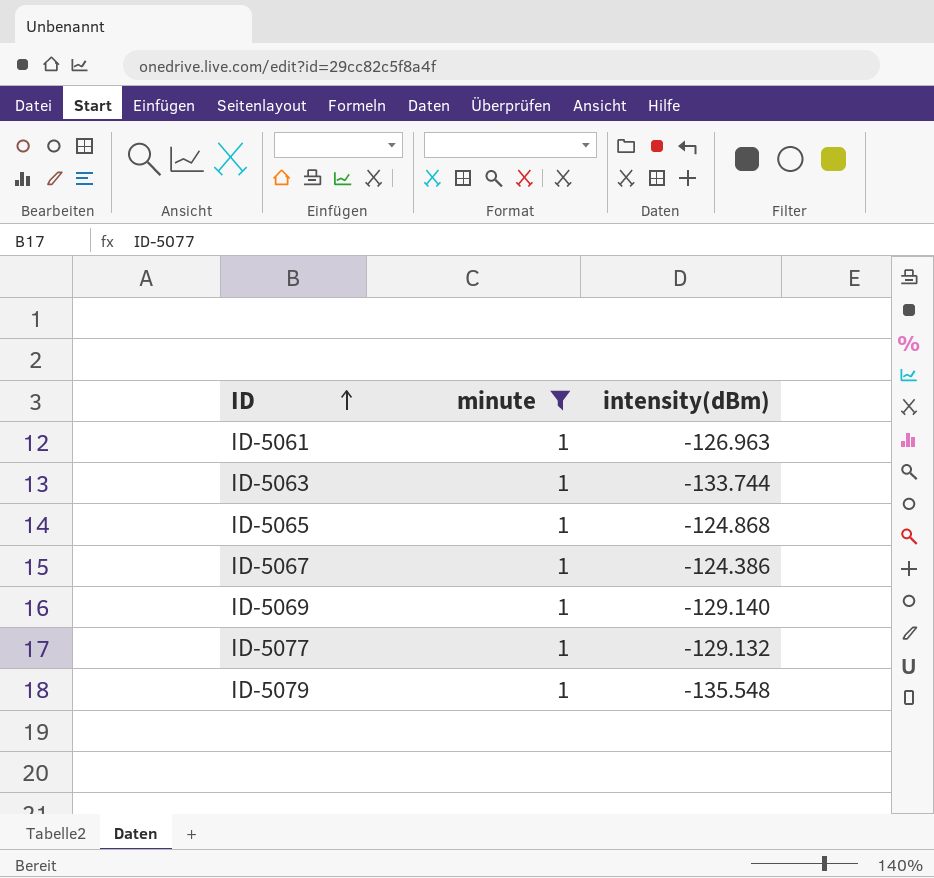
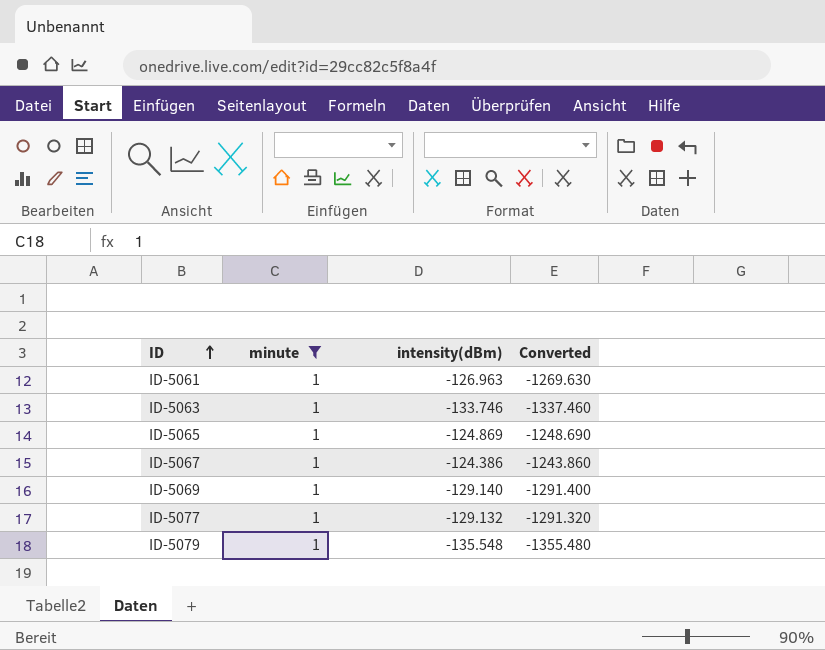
column Converted | formula: none -> [intensity(dBm)] * 10
ID-5063 | intensity(dBm): -133.744 -> -133.746
ID-5065 | intensity(dBm): -124.868 -> -124.869

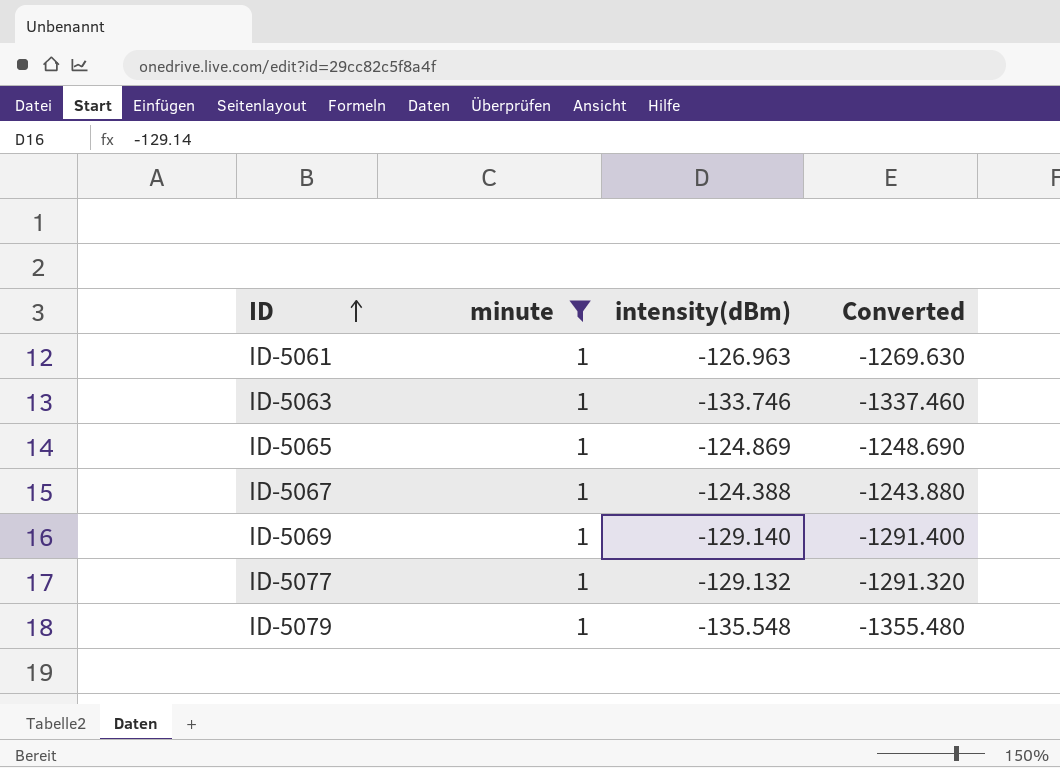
ID-5067 | intensity(dBm): -124.386 -> -124.388
ID-5067 | Converted: -1243.860 -> -1243.880

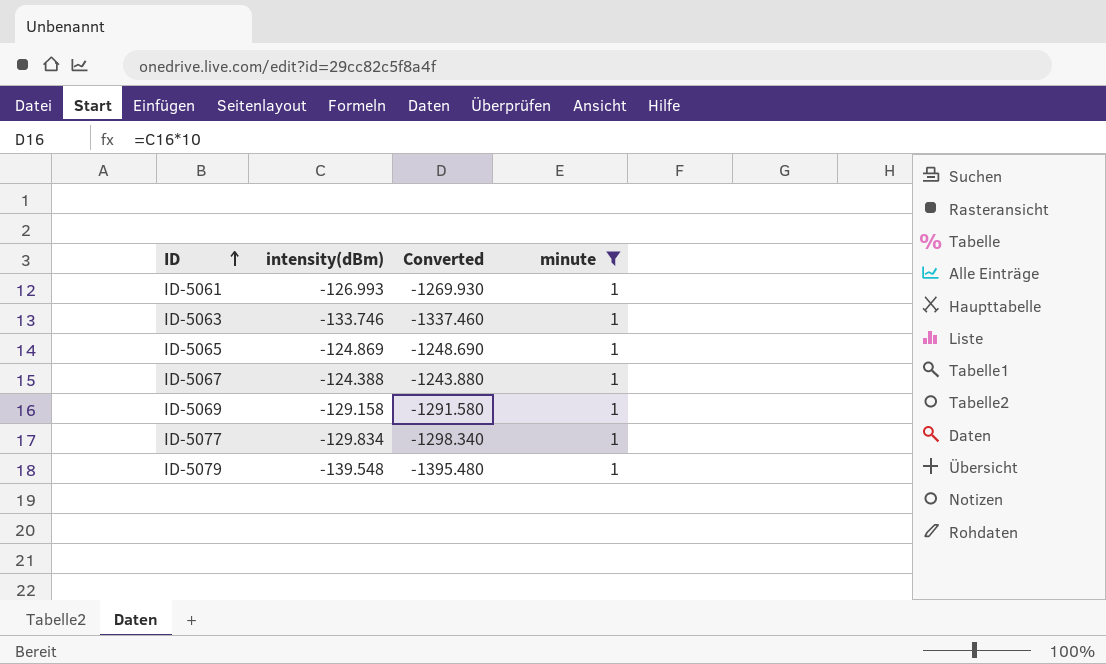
column minute | position: 2 -> 4
ID-5061 | intensity(dBm): -126.963 -> -126.993
ID-5061 | Converted: -1269.630 -> -1269.930
ID-5069 | intensity(dBm): -129.140 -> -129.158
ID-5069 | Converted: -1291.400 -> -1291.580
ID-5077 | intensity(dBm): -129.132 -> -129.834
ID-5077 | Converted: -1291.320 -> -1298.340
ID-5079 | intensity(dBm): -135.548 -> -139.548
ID-5079 | Converted: -1355.480 -> -1395.480

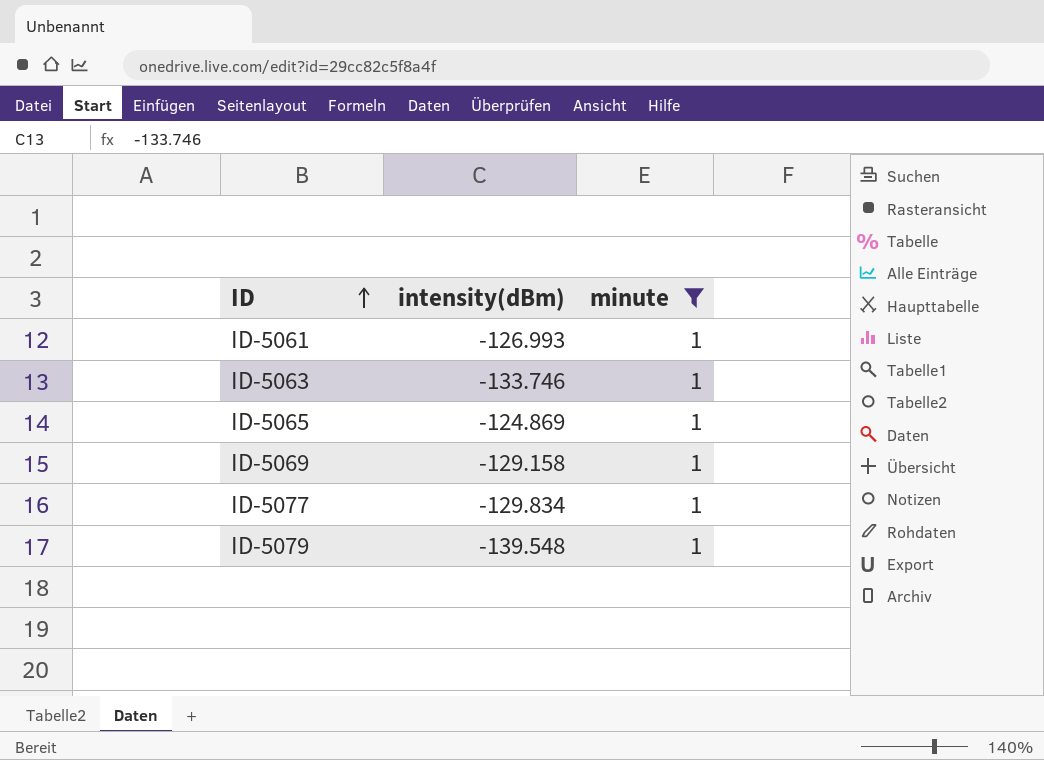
column Converted | formula: [intensity(dBm)] * 10 -> none
row ID-5067: -124.388 | -1243.880 | 1 -> none

